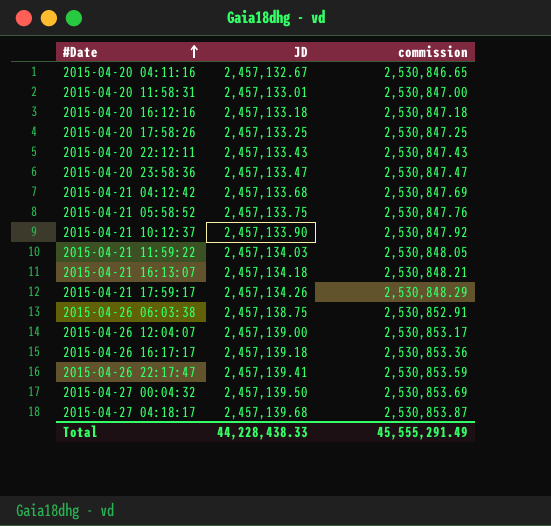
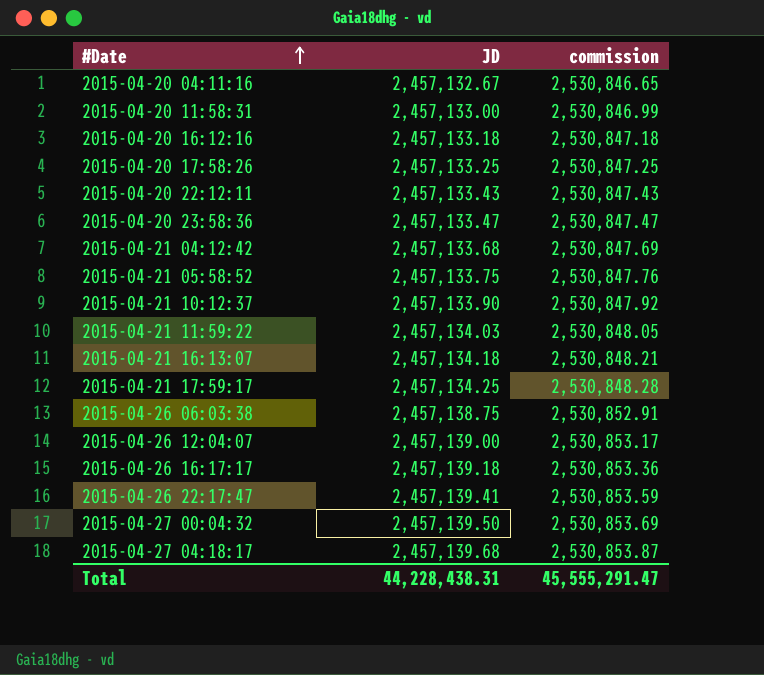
2015-04-20 11:58:31 | JD: 2,457,133.01 -> 2,457,133.00
2015-04-20 11:58:31 | commission: 2,530,847.00 -> 2,530,846.99
2015-04-21 17:59:17 | JD: 2,457,134.26 -> 2,457,134.25
2015-04-21 17:59:17 | commission: 2,530,848.29 -> 2,530,848.28
Total | JD: 44,228,438.33 -> 44,228,438.31
Total | commission: 45,555,291.49 -> 45,555,291.47

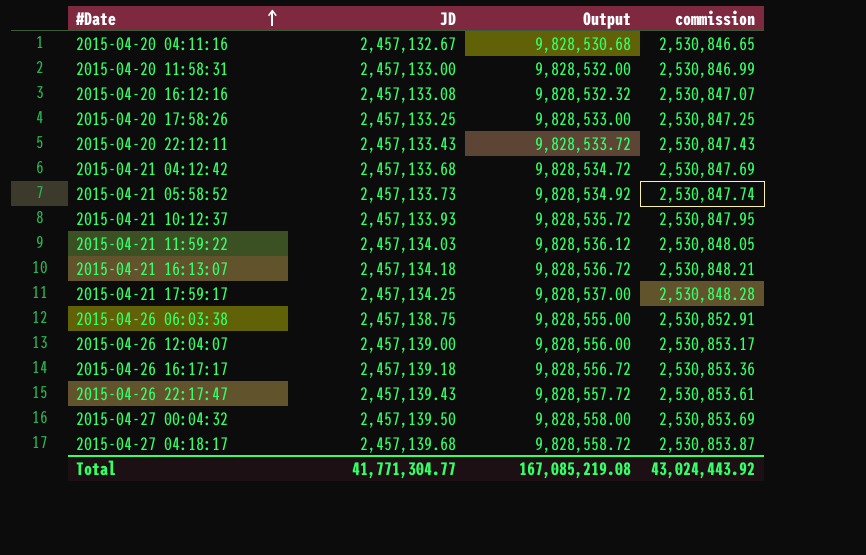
column Output | formula: none -> [JD] * 4
row 2015-04-20 23:58:36: 2,457,133.47 | 2,530,847.47 -> none
2015-04-20 16:12:16 | JD: 2,457,133.18 -> 2,457,133.08
2015-04-20 16:12:16 | commission: 2,530,847.18 -> 2,530,847.07
2015-04-21 05:58:52 | JD: 2,457,133.75 -> 2,457,133.73
2015-04-21 05:58:52 | commission: 2,530,847.76 -> 2,530,847.74
2015-04-21 10:12:37 | JD: 2,457,133.90 -> 2,457,133.93
2015-04-21 10:12:37 | commission: 2,530,847.92 -> 2,530,847.95
2015-04-26 22:17:47 | JD: 2,457,139.41 -> 2,457,139.43
2015-04-26 22:17:47 | commission: 2,530,853.59 -> 2,530,853.61
Total | JD: 44,228,438.31 -> 41,771,304.77
Total | commission: 45,555,291.47 -> 43,024,443.92

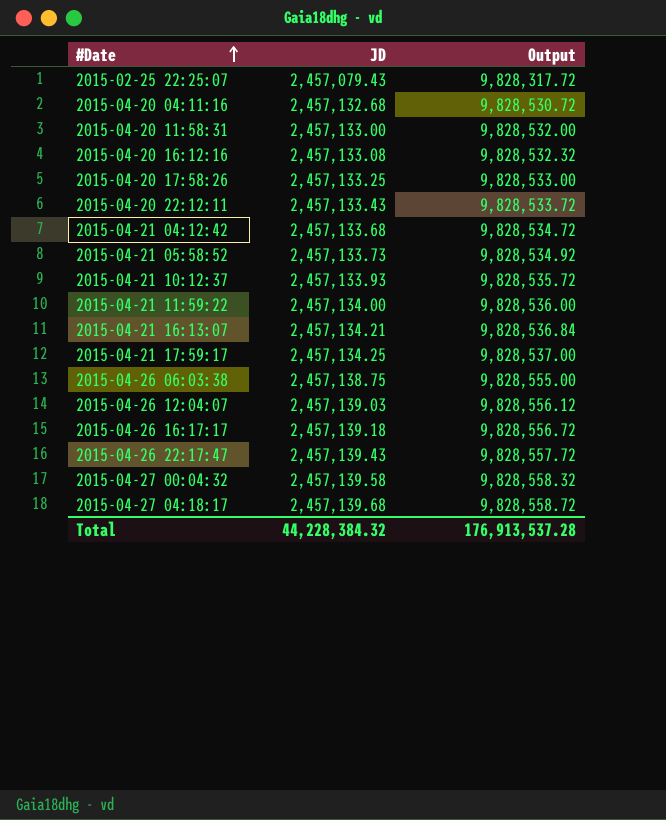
column commission | formula: [JD] * 1.03 -> none
row 2015-02-25 22:25:07: none -> 2,457,079.43 | 9,828,317.72
2015-04-20 04:11:16 | JD: 2,457,132.67 -> 2,457,132.68
2015-04-20 04:11:16 | Output: 9,828,530.68 -> 9,828,530.72
2015-04-21 11:59:22 | JD: 2,457,134.03 -> 2,457,134.00
2015-04-21 11:59:22 | Output: 9,828,536.12 -> 9,828,536.00
2015-04-21 16:13:07 | JD: 2,457,134.18 -> 2,457,134.21
2015-04-21 16:13:07 | Output: 9,828,536.72 -> 9,828,536.84
2015-04-26 12:04:07 | JD: 2,457,139.00 -> 2,457,139.03
2015-04-26 12:04:07 | Output: 9,828,556.00 -> 9,828,556.12
2015-04-27 00:04:32 | JD: 2,457,139.50 -> 2,457,139.58
2015-04-27 00:04:32 | Output: 9,828,558.00 -> 9,828,558.32
Total | JD: 41,771,304.77 -> 44,228,384.32
Total | Output: 167,085,219.08 -> 176,913,537.28

